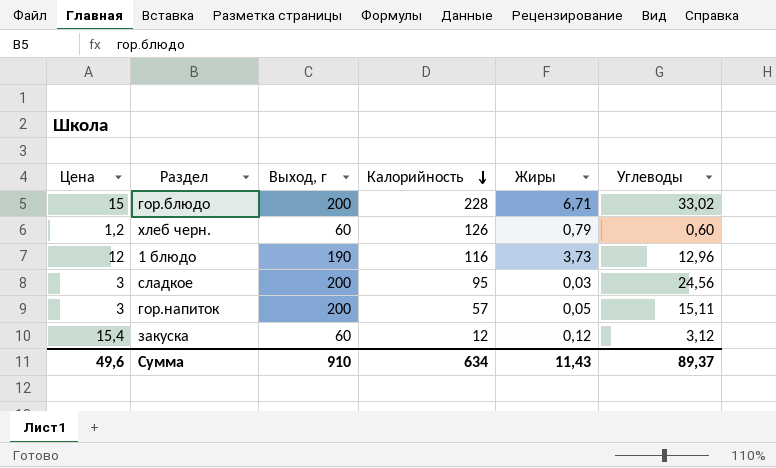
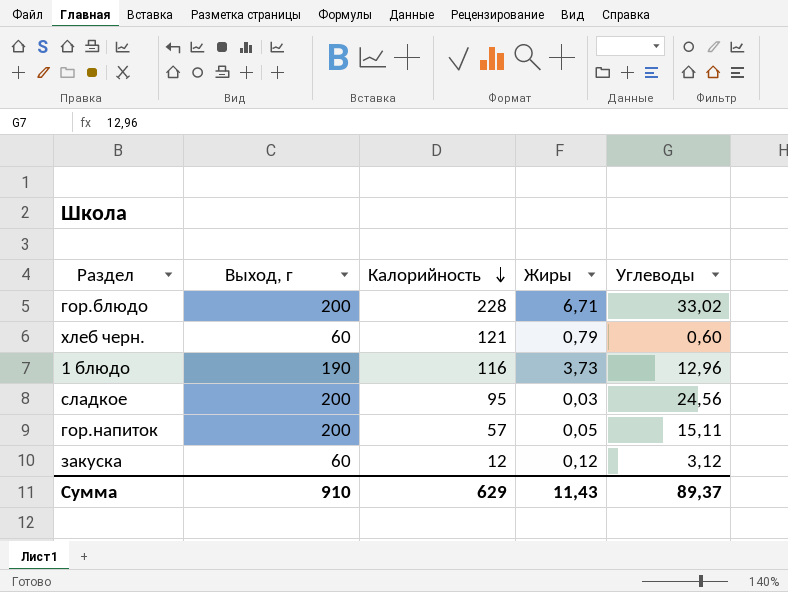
column Цена | position: 1 -> none
хлеб черн. | Калорийность: 126 -> 121
Сумма | Калорийность: 634 -> 629

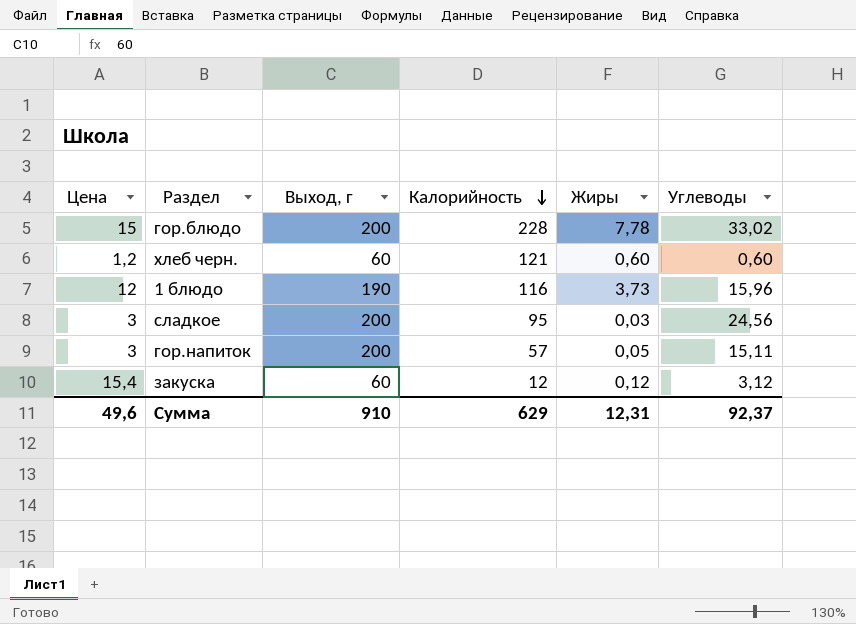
column Цена | position: none -> 1
гор.блюдо | Жиры: 6,71 -> 7,78
хлеб черн. | Жиры: 0,79 -> 0,60
1 блюдо | Углеводы: 12,96 -> 15,96
Сумма | Жиры: 11,43 -> 12,31
Сумма | Углеводы: 89,37 -> 92,37

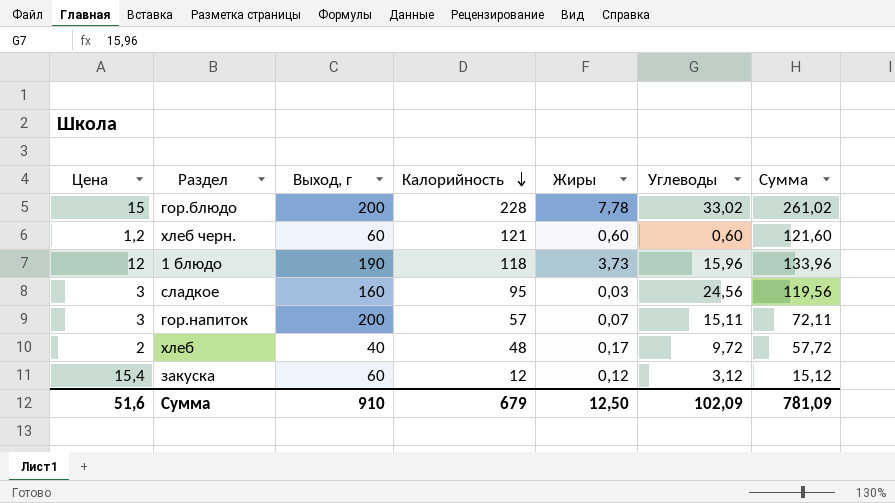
column Сумма | formula: none -> [Калорийность] + [Углеводы]
1 блюдо | Калорийность: 116 -> 118
сладкое | Выход, г: 200 -> 160
гор.напиток | Жиры: 0,05 -> 0,07
row хлеб: none -> 2 | 40 | 48 | 0,17 | 9,72 | 57,72
Сумма | Цена: 49,6 -> 51,6
Сумма | Калорийность: 629 -> 679
Сумма | Жиры: 12,31 -> 12,50
Сумма | Углеводы: 92,37 -> 102,09

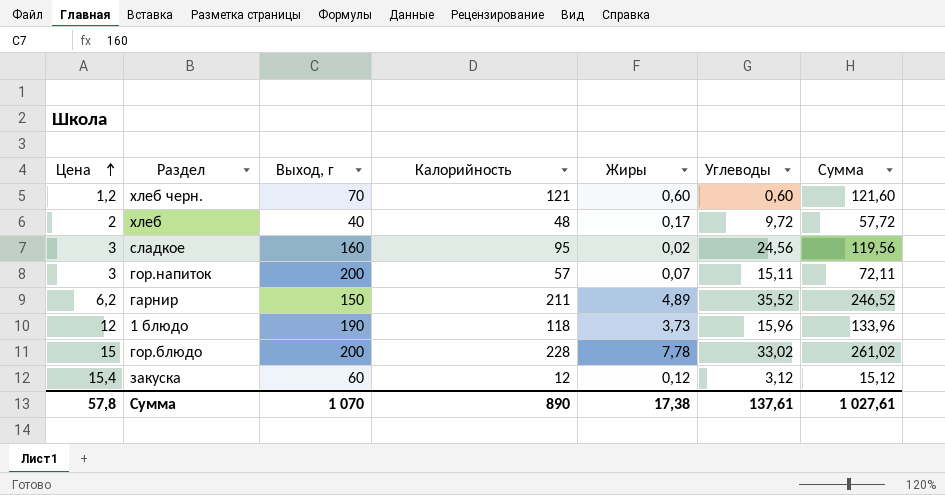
row order: Калорийность descending -> Цена ascending
хлеб черн. | Выход, г: 60 -> 70
сладкое | Жиры: 0,03 -> 0,02
row гарнир: none -> 6,2 | 150 | 211 | 4,89 | 35,52 | 246,52
Сумма | Цена: 51,6 -> 57,8
Сумма | Выход, г: 910 -> 1 070
Сумма | Калорийность: 679 -> 890
Сумма | Жиры: 12,50 -> 17,38
Сумма | Углеводы: 102,09 -> 137,61
Сумма | Сумма: 781,09 -> 1 027,61

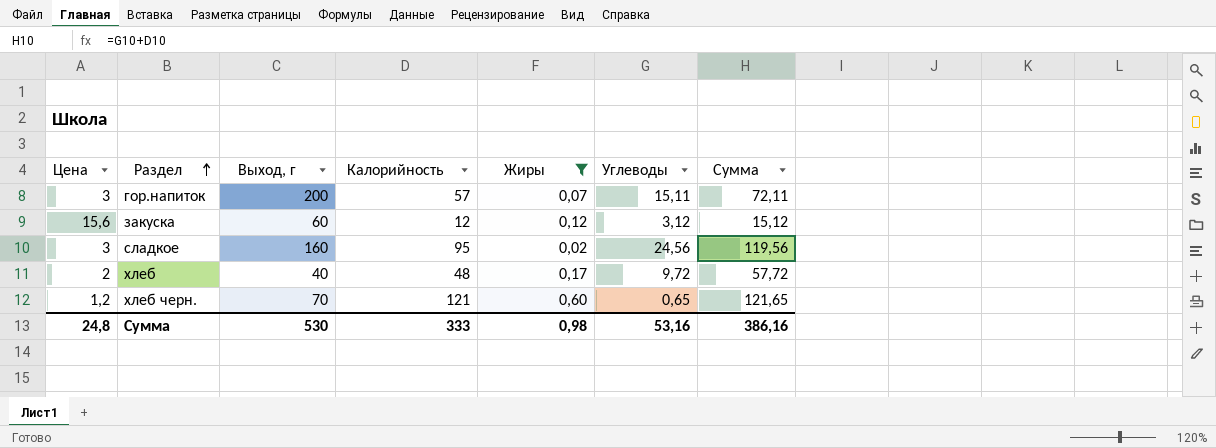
filter: none -> Жиры <= 0,60
row order: Цена ascending -> Раздел ascending
закуска | Цена: 15,4 -> 15,6
хлеб черн. | Углеводы: 0,60 -> 0,65
хлеб черн. | Сумма: 121,60 -> 121,65
Сумма | Цена: 57,8 -> 24,8
Сумма | Выход, г: 1 070 -> 530
Сумма | Калорийность: 890 -> 333
Сумма | Жиры: 17,38 -> 0,98
Сумма | Углеводы: 137,61 -> 53,16
Сумма | Сумма: 1 027,61 -> 386,16

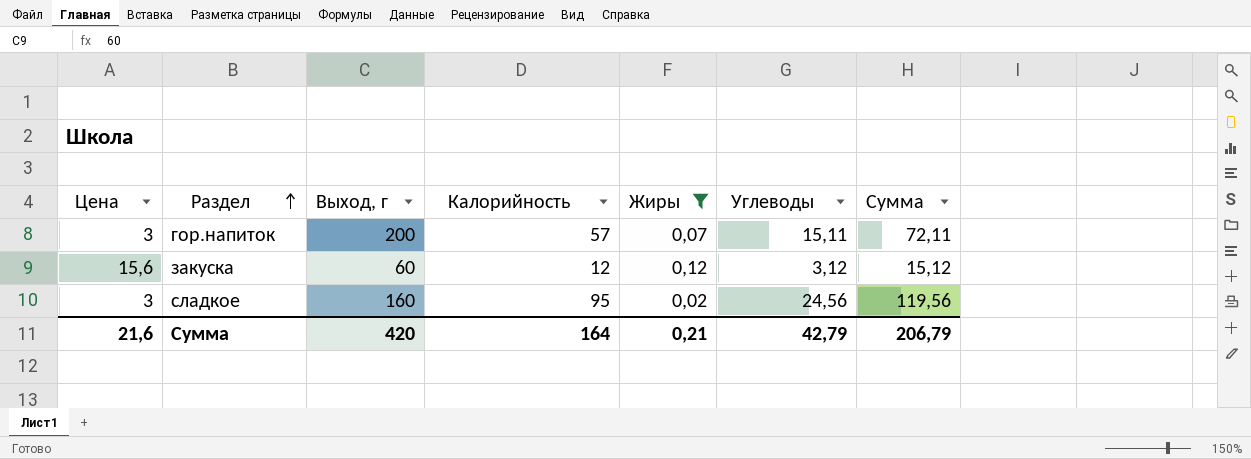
row хлеб: 2 | 40 | 48 | 0,17 | 9,72 | 57,72 -> none
row хлеб черн.: 1,2 | 70 | 121 | 0,60 | 0,65 | 121,65 -> none
Сумма | Цена: 24,8 -> 21,6
Сумма | Выход, г: 530 -> 420
Сумма | Калорийность: 333 -> 164
Сумма | Жиры: 0,98 -> 0,21
Сумма | Углеводы: 53,16 -> 42,79
Сумма | Сумма: 386,16 -> 206,79

